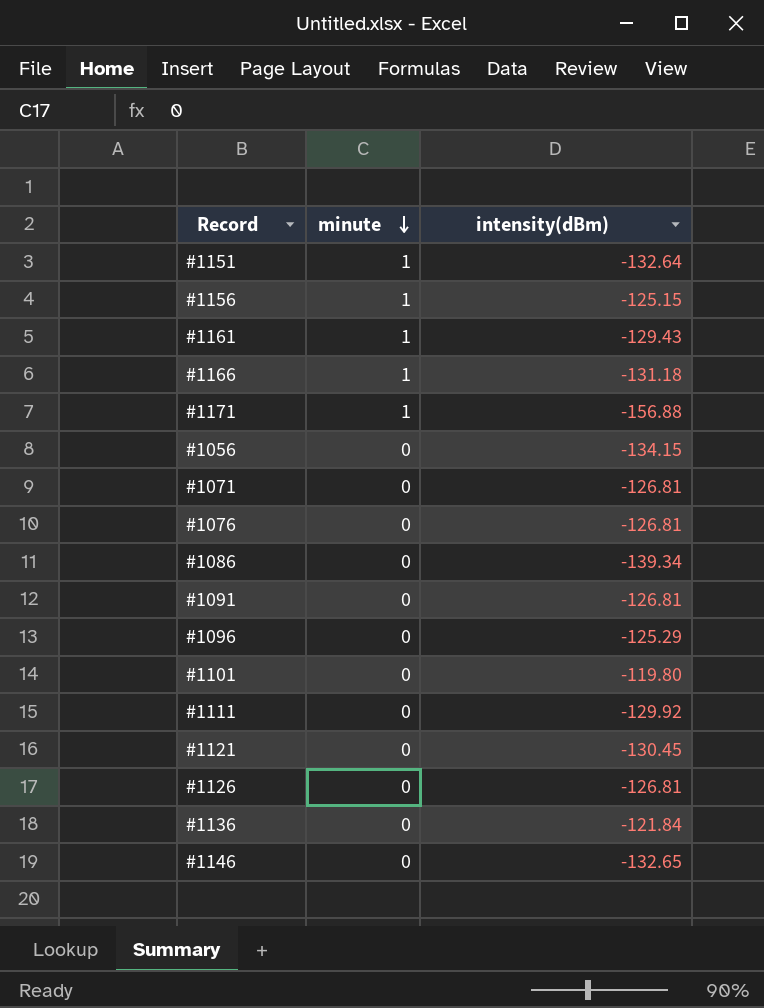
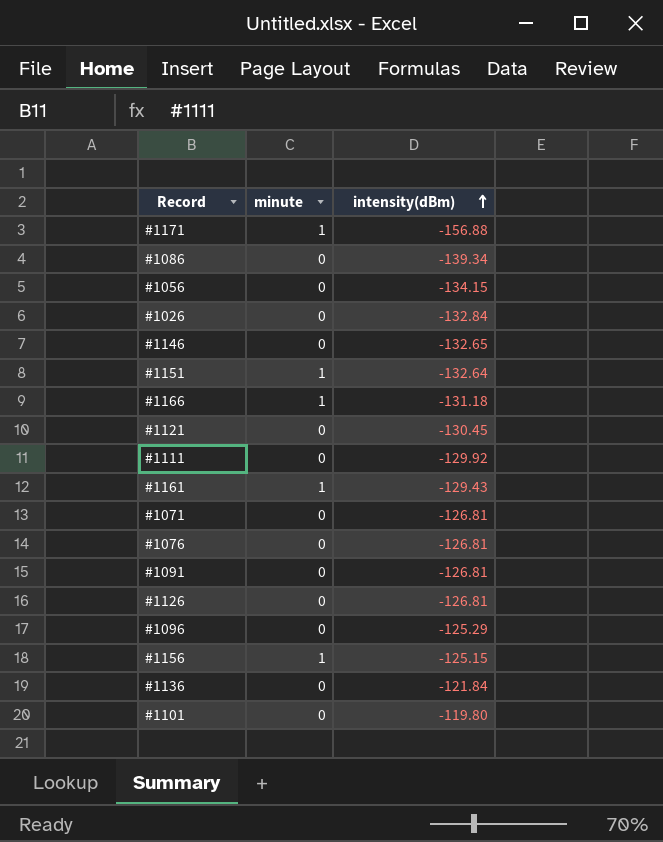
row order: minute descending -> intensity(dBm) ascending
row #1026: none -> 0 | -132.84

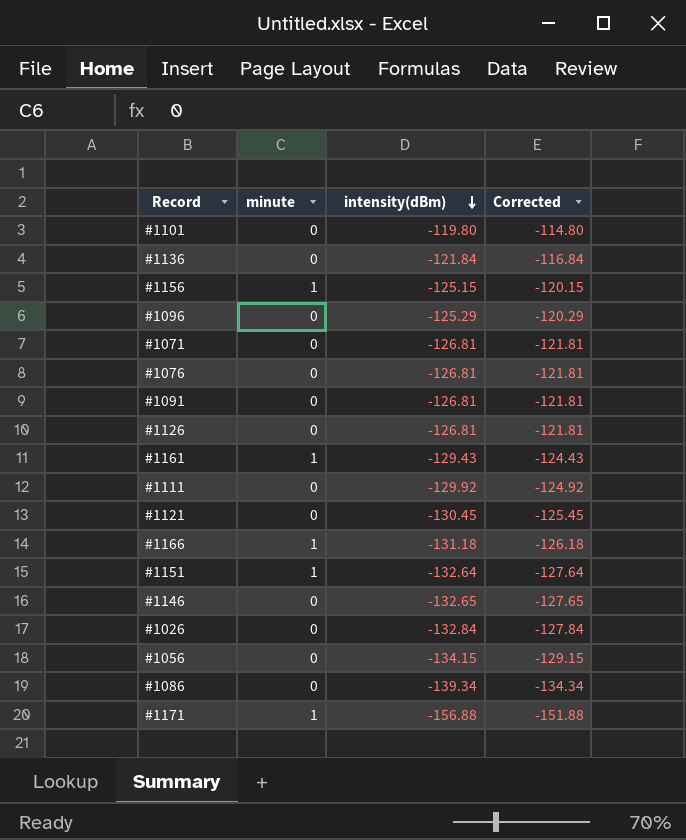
row order: intensity(dBm) ascending -> intensity(dBm) descending
column Corrected | formula: none -> [intensity(dBm)] + 5

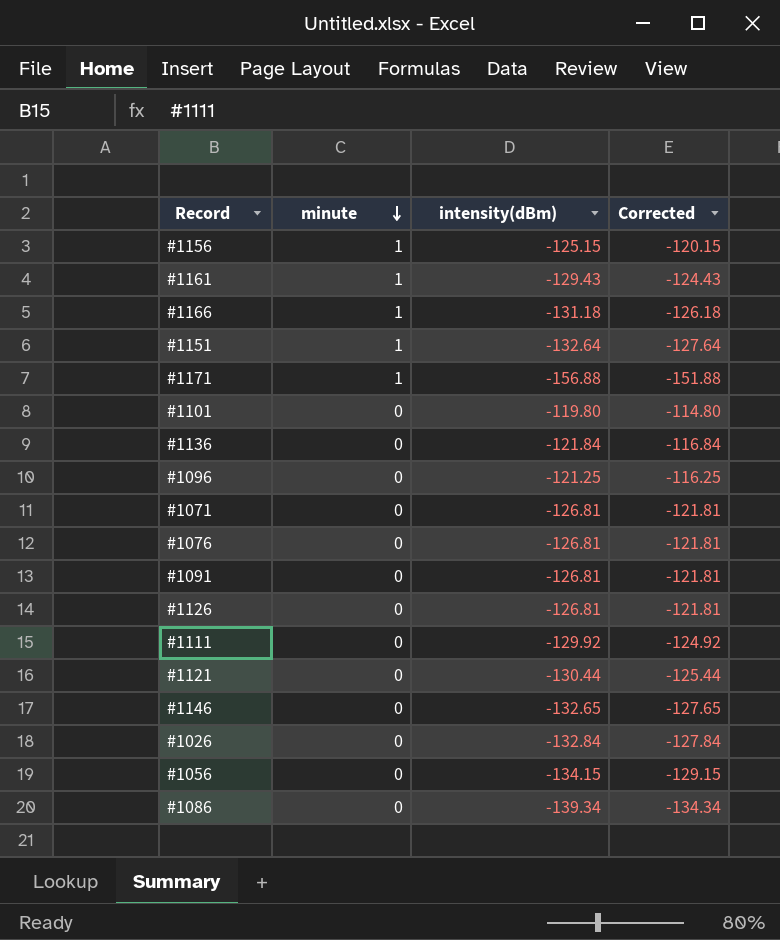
row order: intensity(dBm) descending -> minute descending
#1096 | intensity(dBm): -125.29 -> -121.25
#1096 | Corrected: -120.29 -> -116.25
#1121 | intensity(dBm): -130.45 -> -130.44
#1121 | Corrected: -125.45 -> -125.44

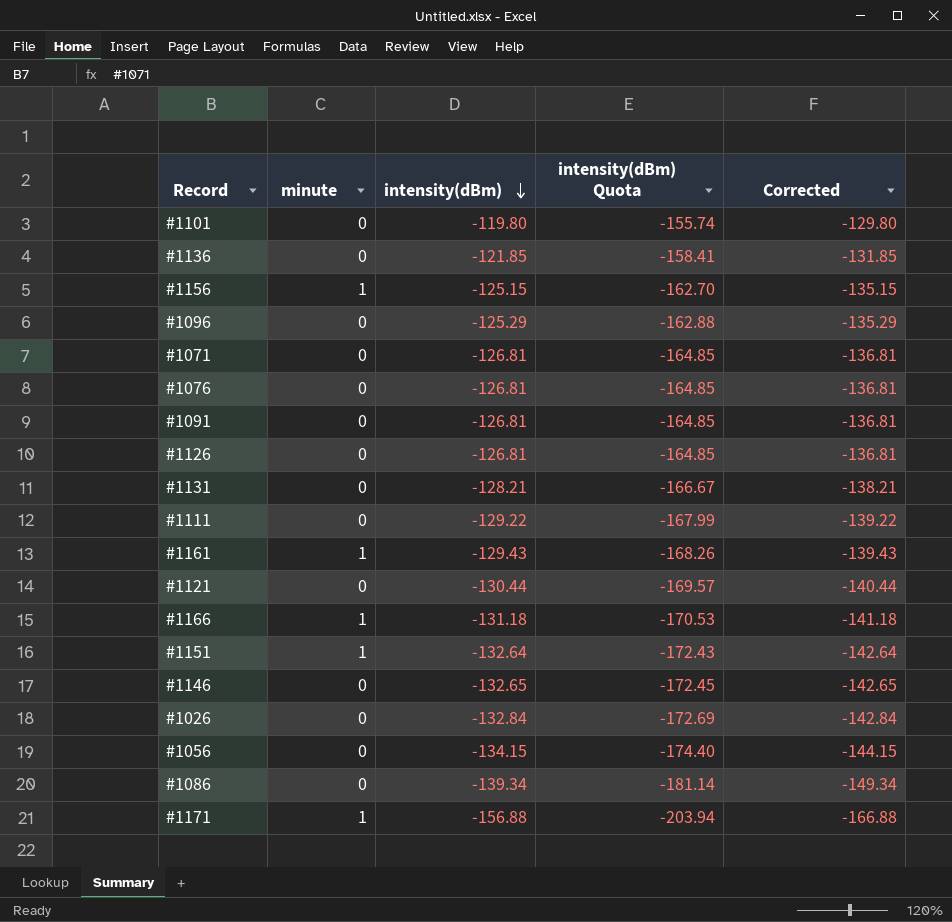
row order: minute descending -> intensity(dBm) descending
column intensity(dBm) Quota | formula: none -> [intensity(dBm)] * 1.3
column Corrected | formula: [intensity(dBm)] + 5 -> [intensity(dBm)] - 10
#1136 | intensity(dBm): -121.84 -> -121.85
#1096 | intensity(dBm): -121.25 -> -125.29
row #1131: none -> 0 | -128.21 | -166.67 | -138.21
#1111 | intensity(dBm): -129.92 -> -129.22

